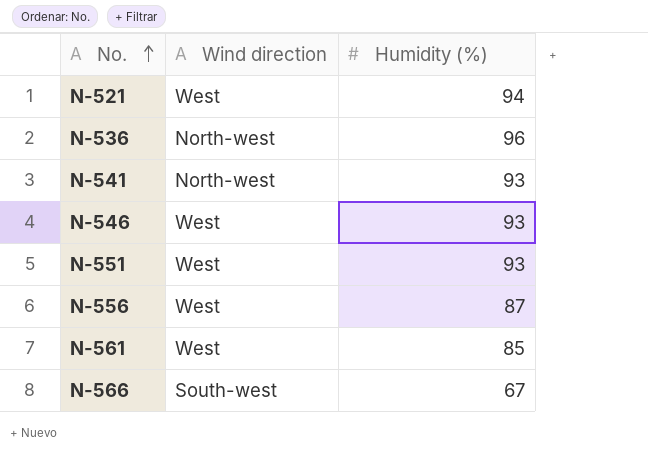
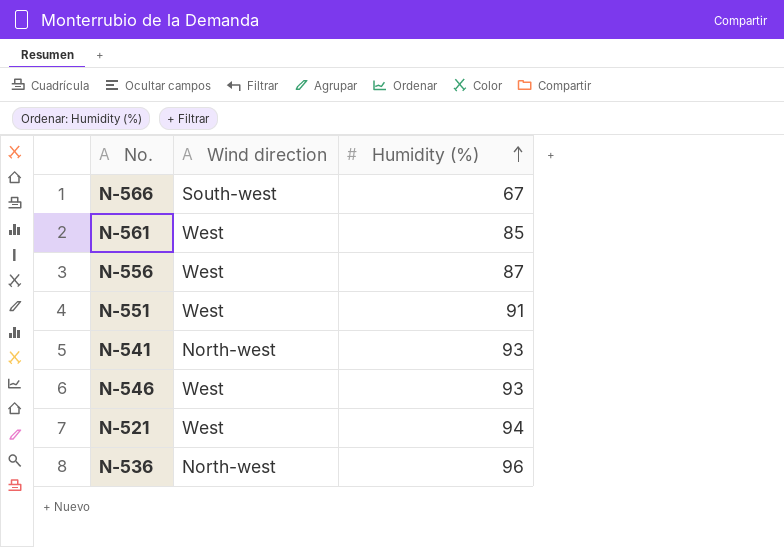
row order: No. ascending -> Humidity (%) ascending
N-551 | Humidity (%): 93 -> 91

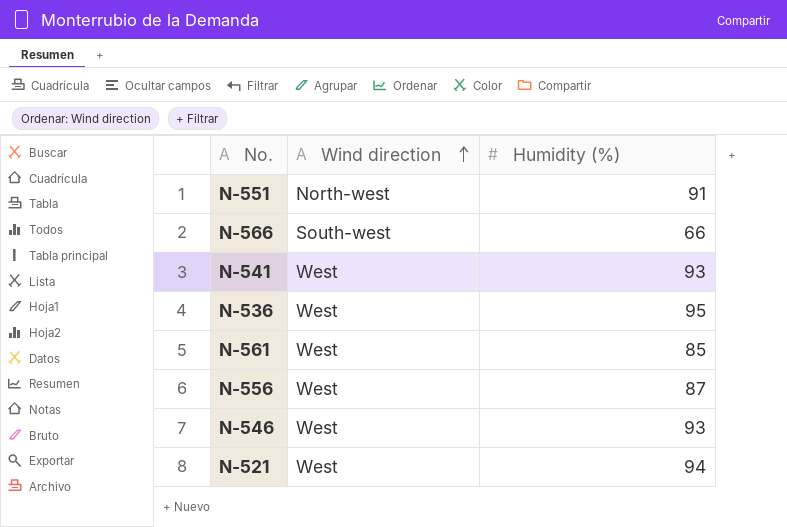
row order: Humidity (%) ascending -> Wind direction ascending
N-551 | Wind direction: West -> North-west
N-566 | Humidity (%): 67 -> 66
N-541 | Wind direction: North-west -> West
N-536 | Wind direction: North-west -> West
N-536 | Humidity (%): 96 -> 95

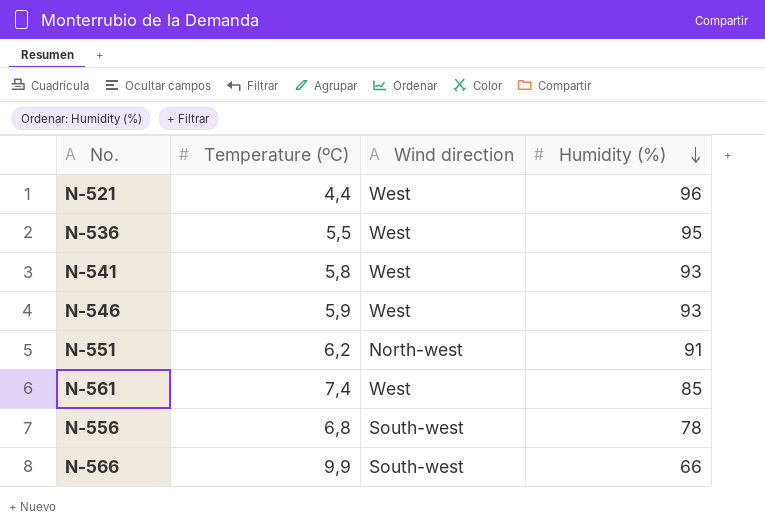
row order: Wind direction ascending -> Humidity (%) descending
column Temperature (ºC) | position: none -> 2
N-521 | Humidity (%): 94 -> 96
N-556 | Wind direction: West -> South-west
N-556 | Humidity (%): 87 -> 78

